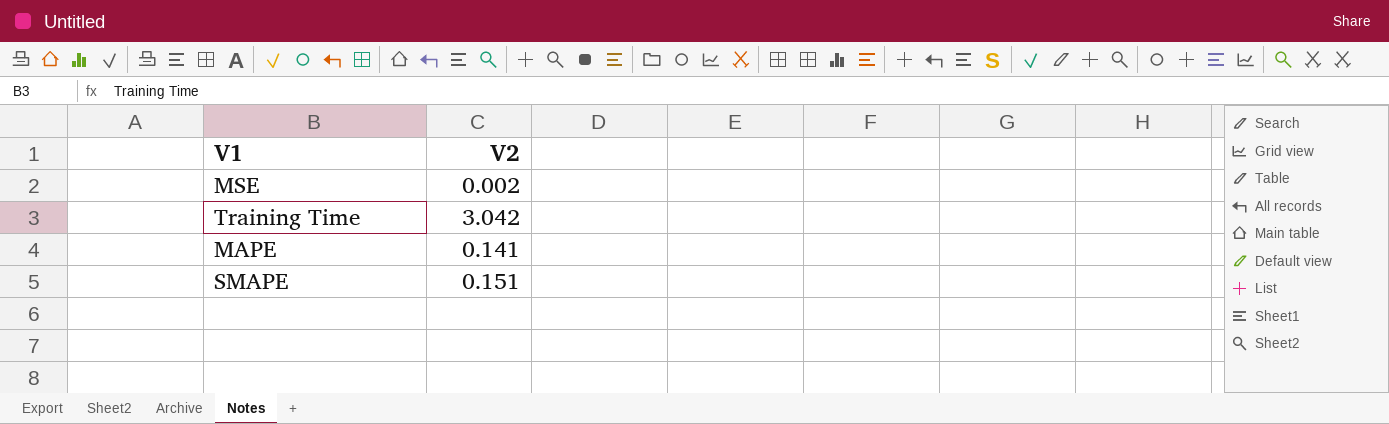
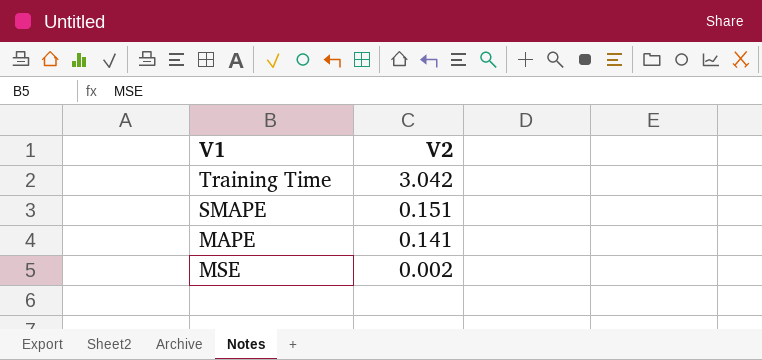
row order: none -> V2 descending

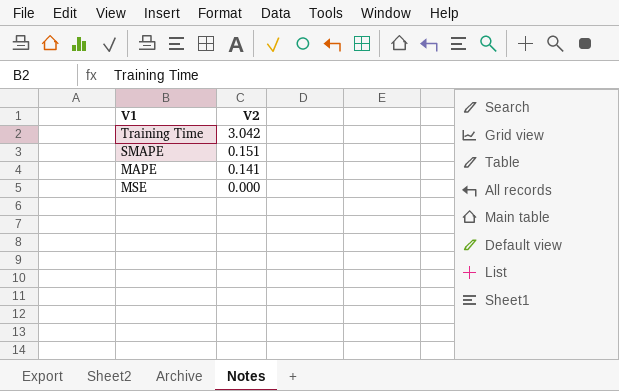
MSE | V2: 0.002 -> 0.000

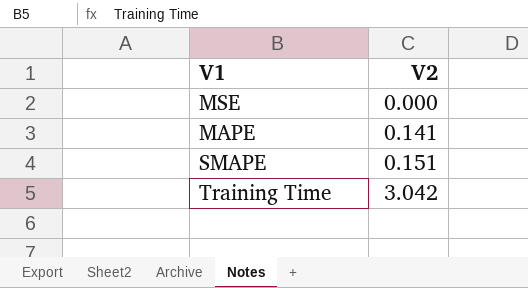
row order: V2 descending -> V2 ascending

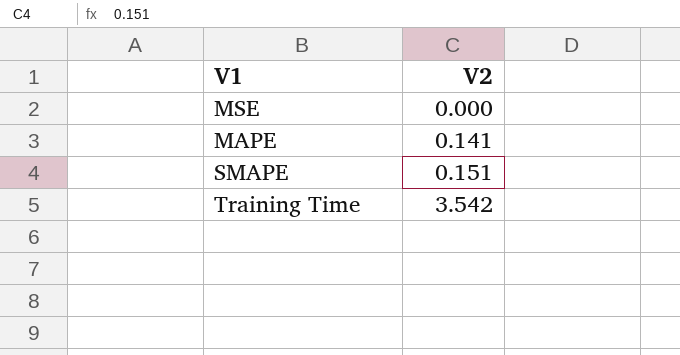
Training Time | V2: 3.042 -> 3.542

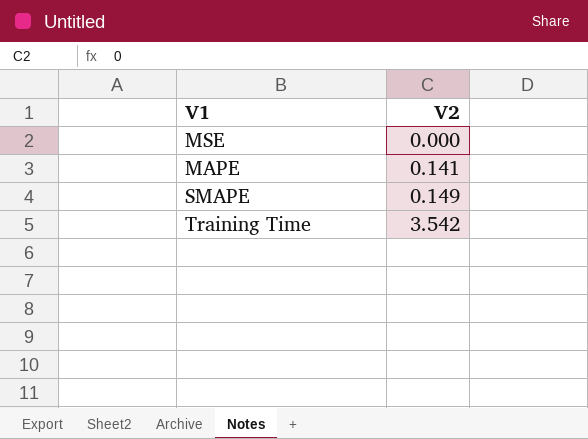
SMAPE | V2: 0.151 -> 0.149

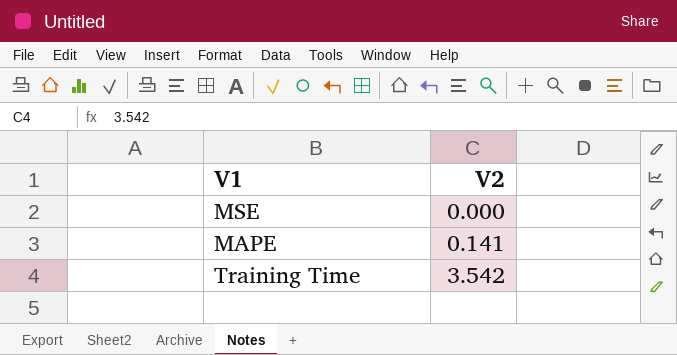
row SMAPE: 0.149 -> none

